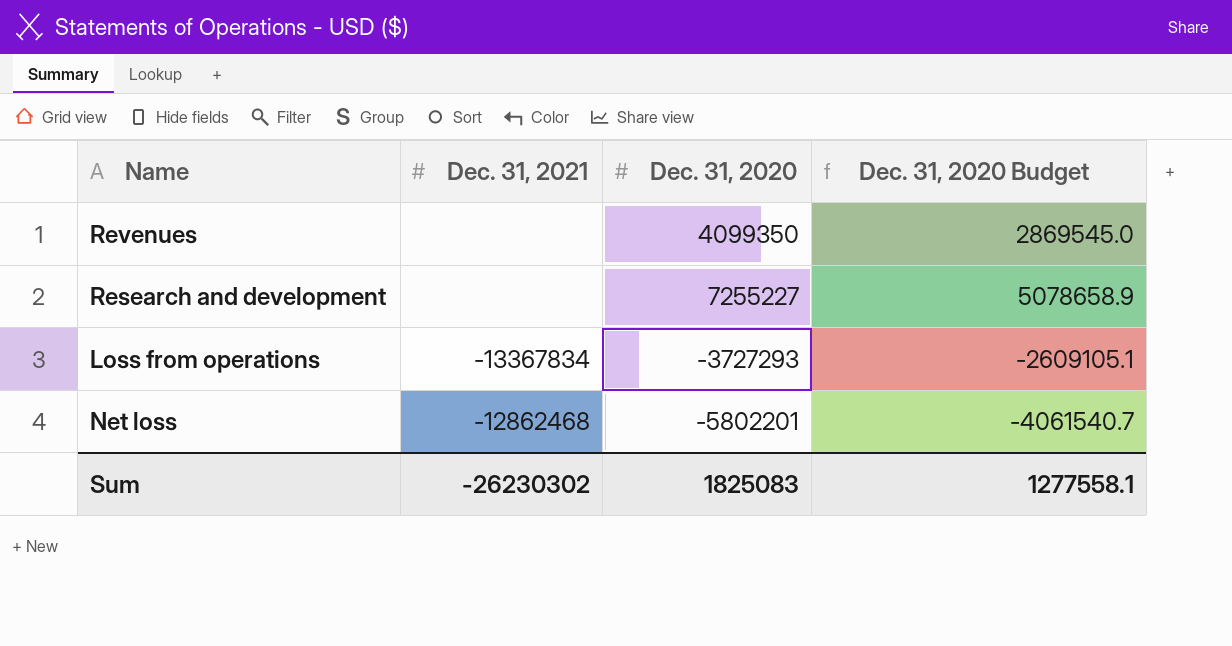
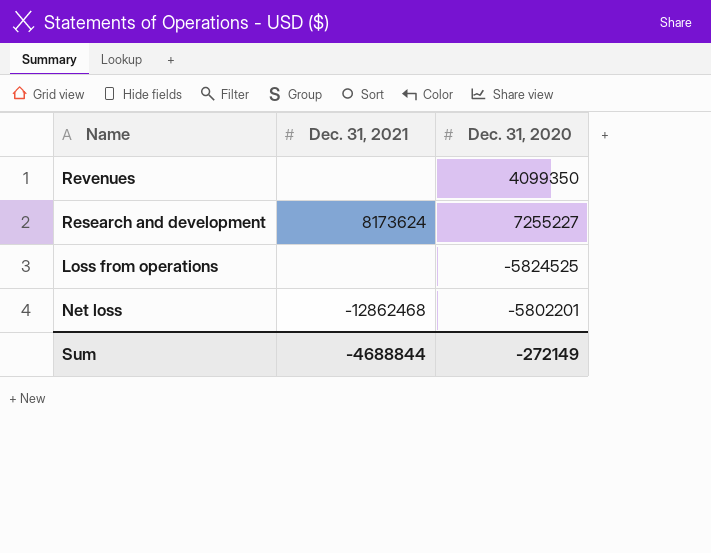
column Dec. 31, 2020 Budget | formula: [Dec. 31, 2020] * 0.7 -> none
Research and development | Dec. 31, 2021: none -> 8173624
Loss from operations | Dec. 31, 2021: -13367834 -> none
Loss from operations | Dec. 31, 2020: -3727293 -> -5824525
Sum | Dec. 31, 2021: -26230302 -> -4688844
Sum | Dec. 31, 2020: 1825083 -> -272149

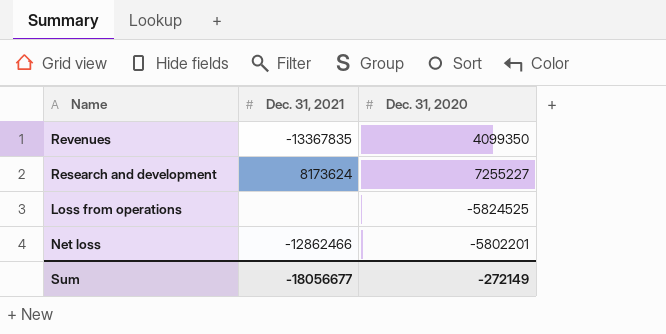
Revenues | Dec. 31, 2021: none -> -13367835
Net loss | Dec. 31, 2021: -12862468 -> -12862466
Sum | Dec. 31, 2021: -4688844 -> -18056677

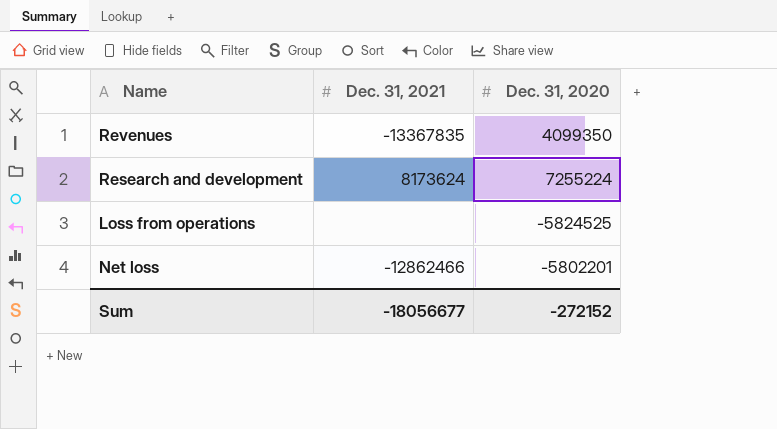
Research and development | Dec. 31, 2020: 7255227 -> 7255224
Sum | Dec. 31, 2020: -272149 -> -272152

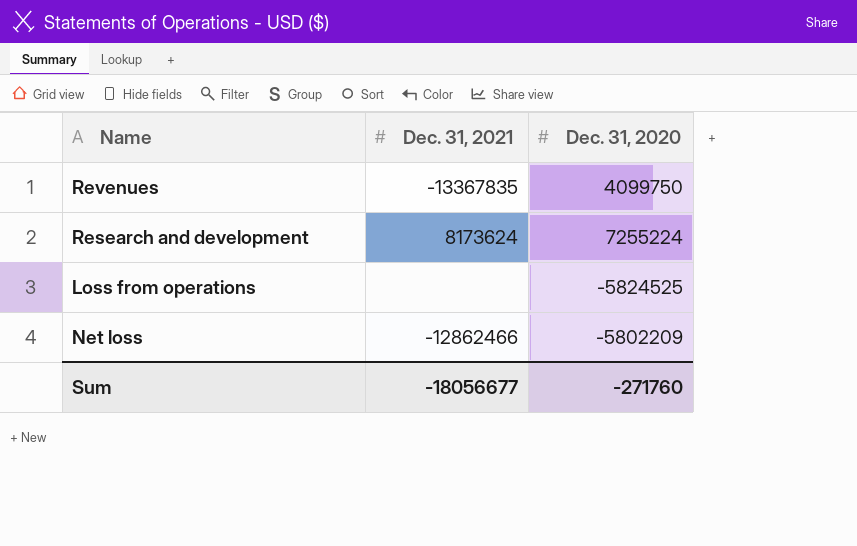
Revenues | Dec. 31, 2020: 4099350 -> 4099750
Net loss | Dec. 31, 2020: -5802201 -> -5802209
Sum | Dec. 31, 2020: -272152 -> -271760

